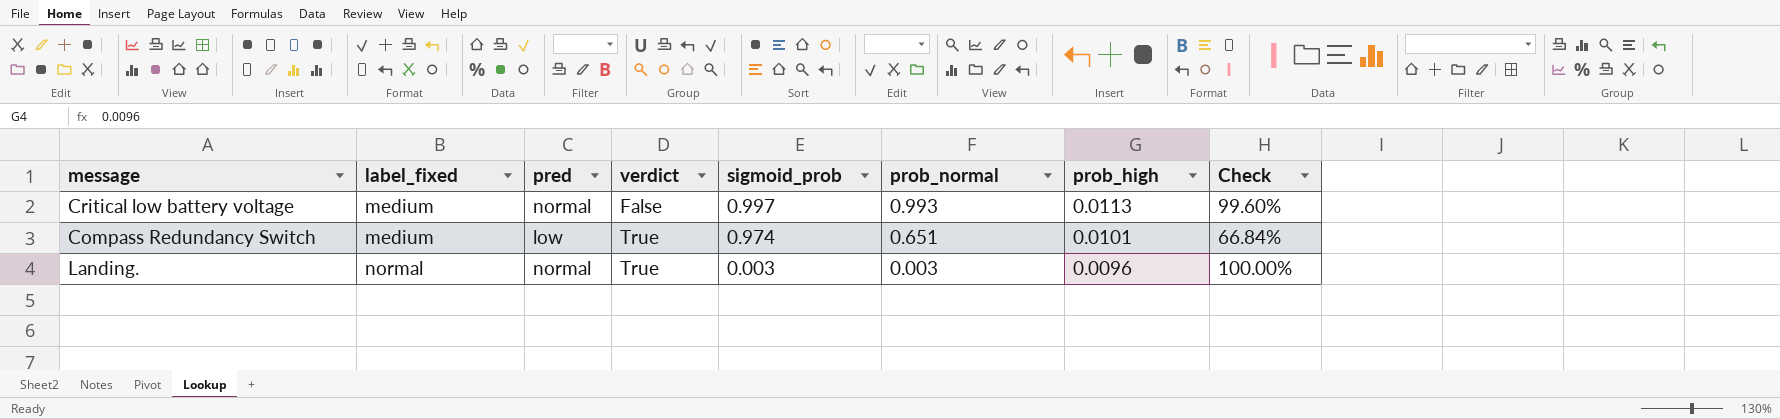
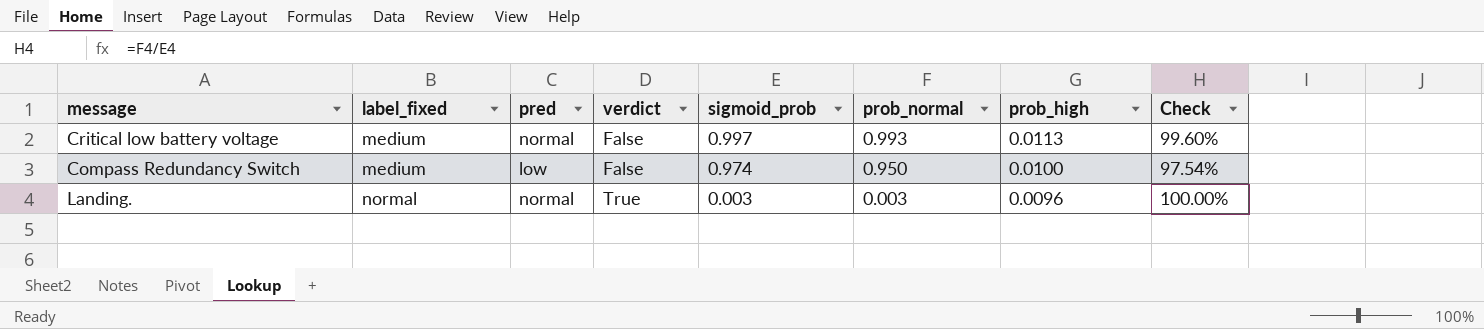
Compass Redundancy Switch | verdict: True -> False
Compass Redundancy Switch | prob_normal: 0.651 -> 0.950
Compass Redundancy Switch | prob_high: 0.0101 -> 0.0100
Compass Redundancy Switch | Check: 66.84% -> 97.54%

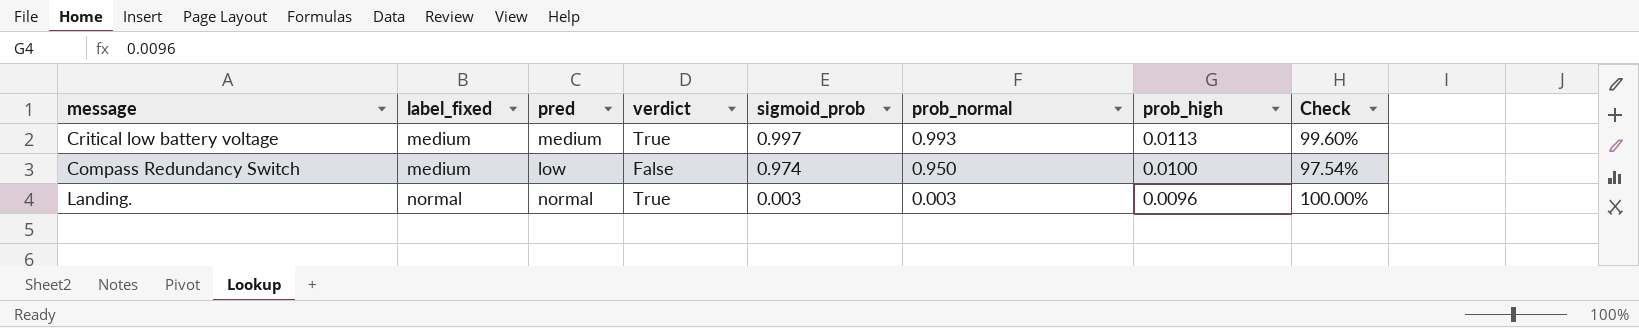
Critical low battery voltage | pred: normal -> medium
Critical low battery voltage | verdict: False -> True

